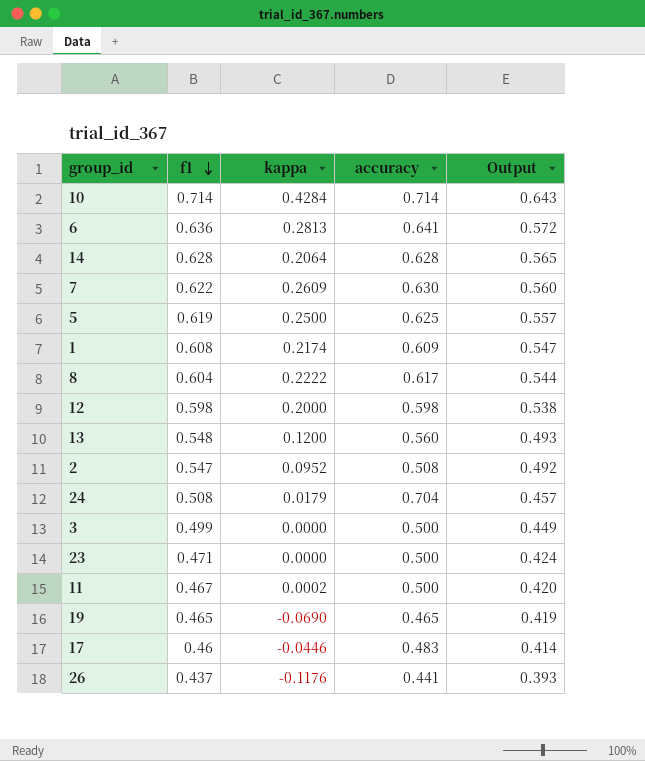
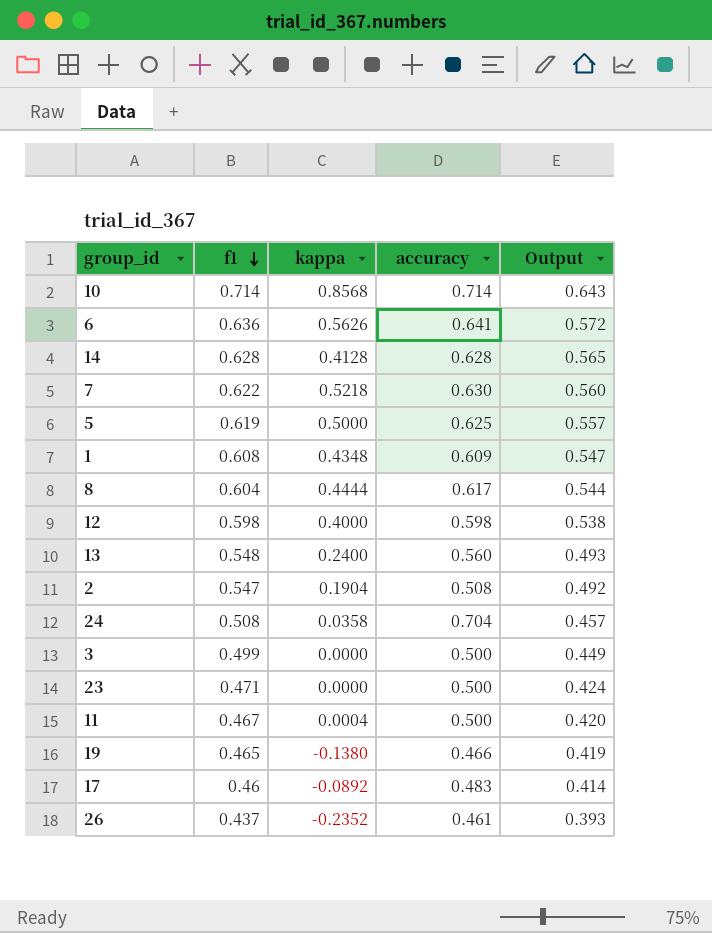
10 | kappa: 0.4284 -> 0.8568
6 | kappa: 0.2813 -> 0.5626
14 | kappa: 0.2064 -> 0.4128
7 | kappa: 0.2609 -> 0.5218
5 | kappa: 0.2500 -> 0.5000
1 | kappa: 0.2174 -> 0.4348
8 | kappa: 0.2222 -> 0.4444
12 | kappa: 0.2000 -> 0.4000
13 | kappa: 0.1200 -> 0.2400
2 | kappa: 0.0952 -> 0.1904
24 | kappa: 0.0179 -> 0.0358
11 | kappa: 0.0002 -> 0.0004
19 | kappa: -0.0690 -> -0.1380
19 | accuracy: 0.465 -> 0.466
17 | kappa: -0.0446 -> -0.0892
26 | kappa: -0.1176 -> -0.2352
26 | accuracy: 0.441 -> 0.461

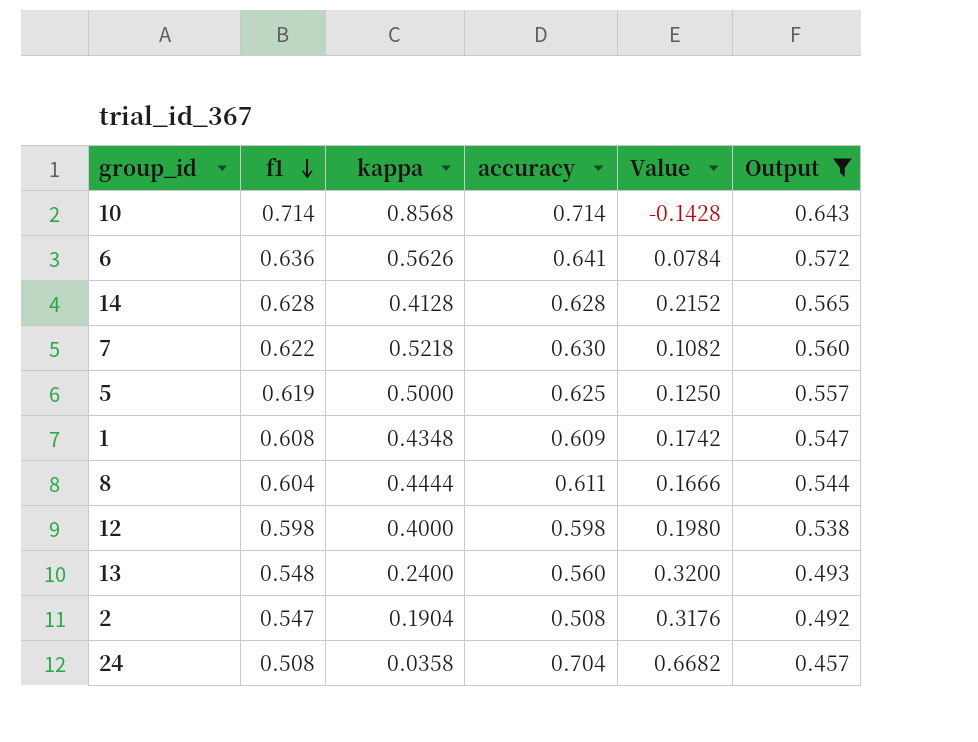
filter: none -> Output >= 0.457
column Value | formula: none -> [accuracy] - [kappa]
8 | accuracy: 0.617 -> 0.611

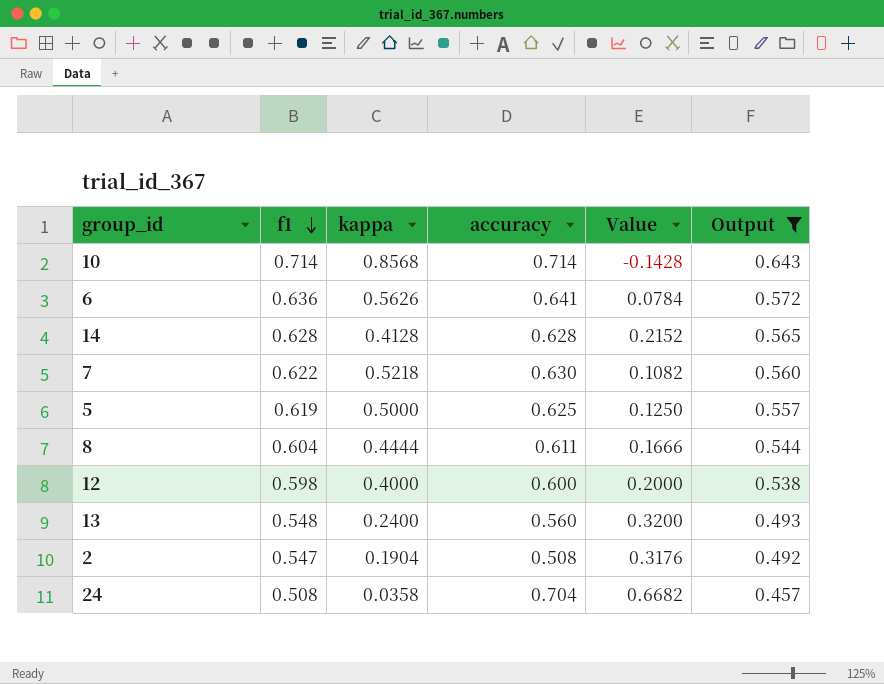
row 1: 0.608 | 0.4348 | 0.609 | 0.1742 | 0.547 -> none
12 | accuracy: 0.598 -> 0.600
12 | Value: 0.1980 -> 0.2000

